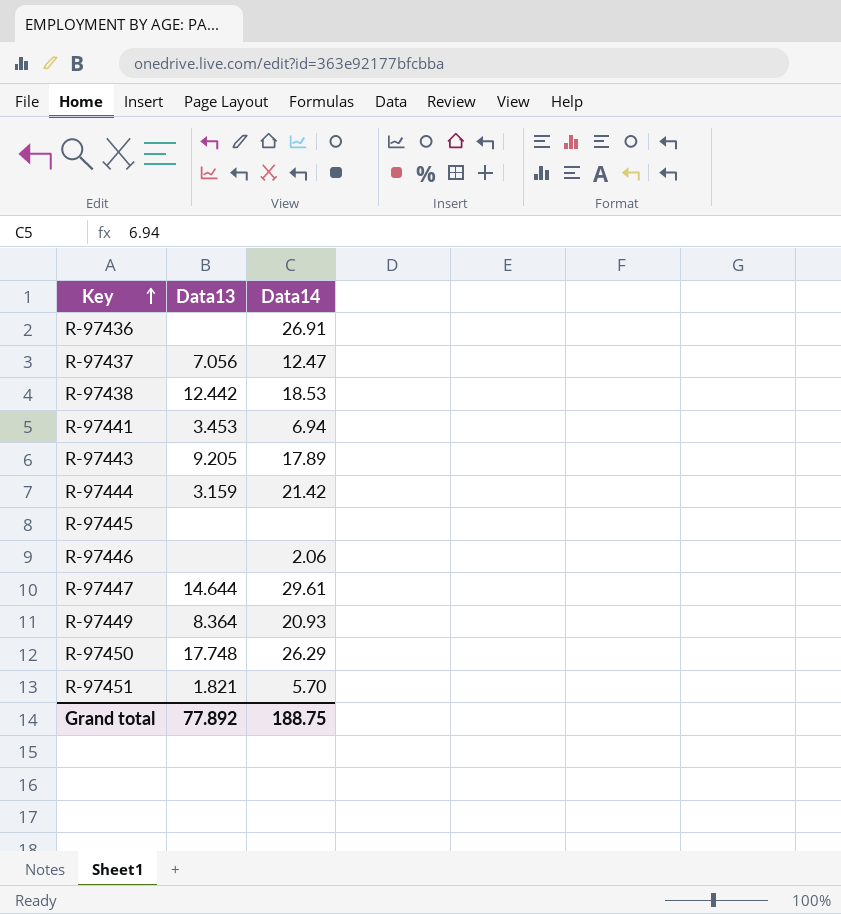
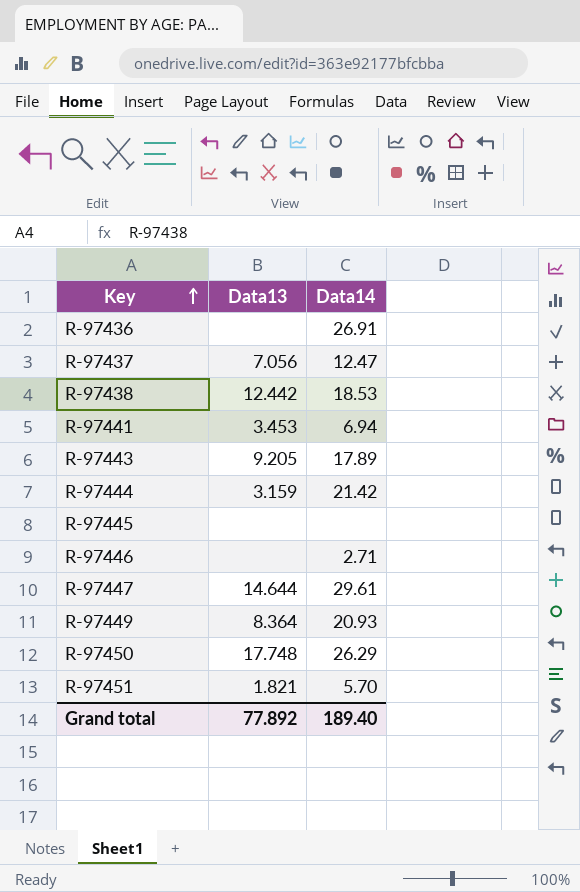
R-97446 | Data14: 2.06 -> 2.71
Grand total | Data14: 188.75 -> 189.40

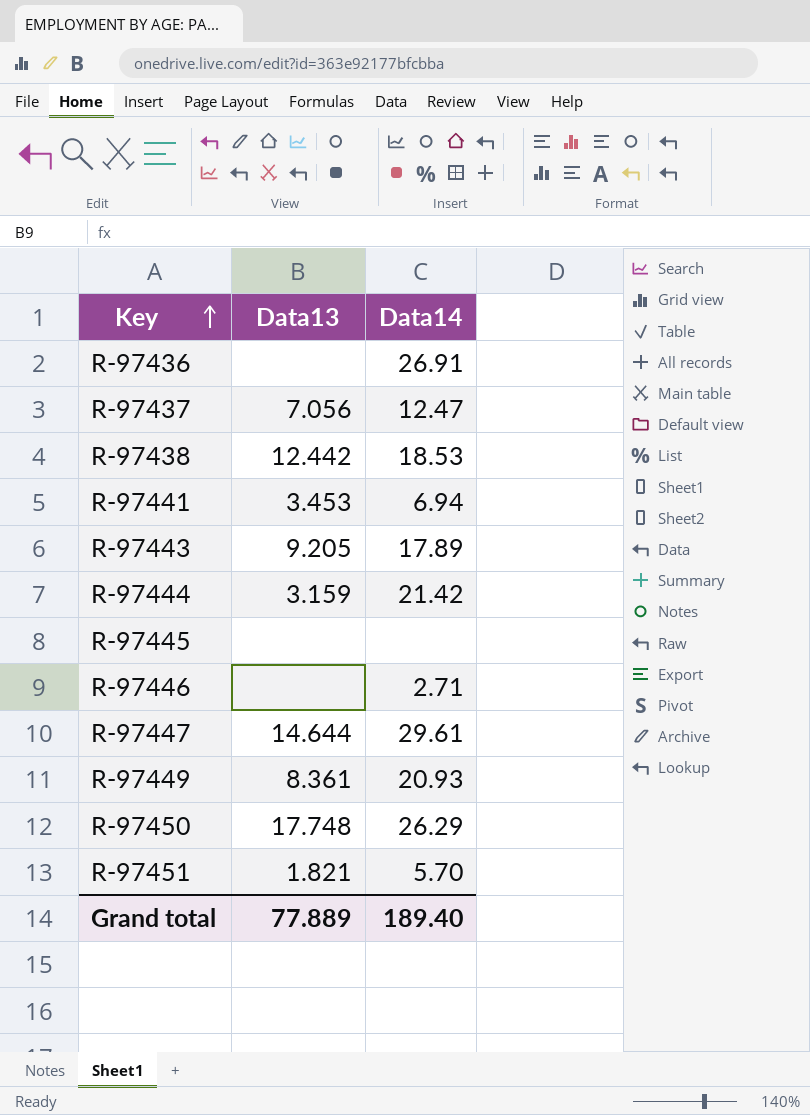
R-97449 | Data13: 8.364 -> 8.361
Grand total | Data13: 77.892 -> 77.889

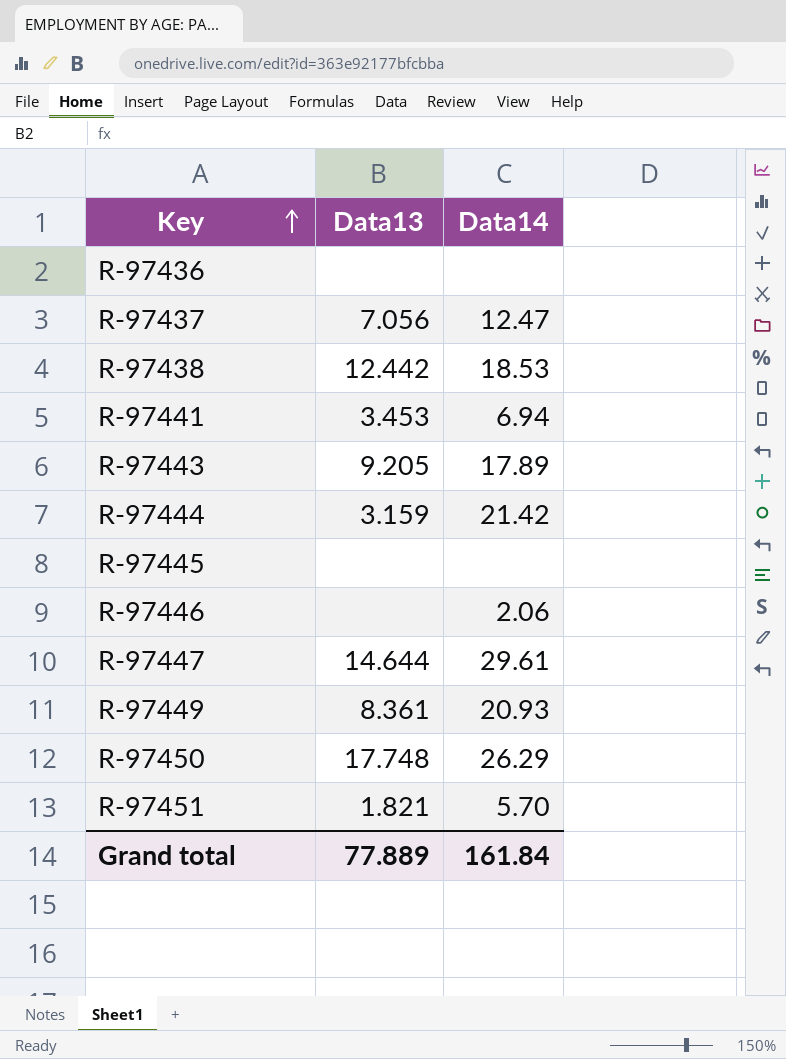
R-97436 | Data14: 26.91 -> none
R-97446 | Data14: 2.71 -> 2.06
Grand total | Data14: 189.40 -> 161.84

